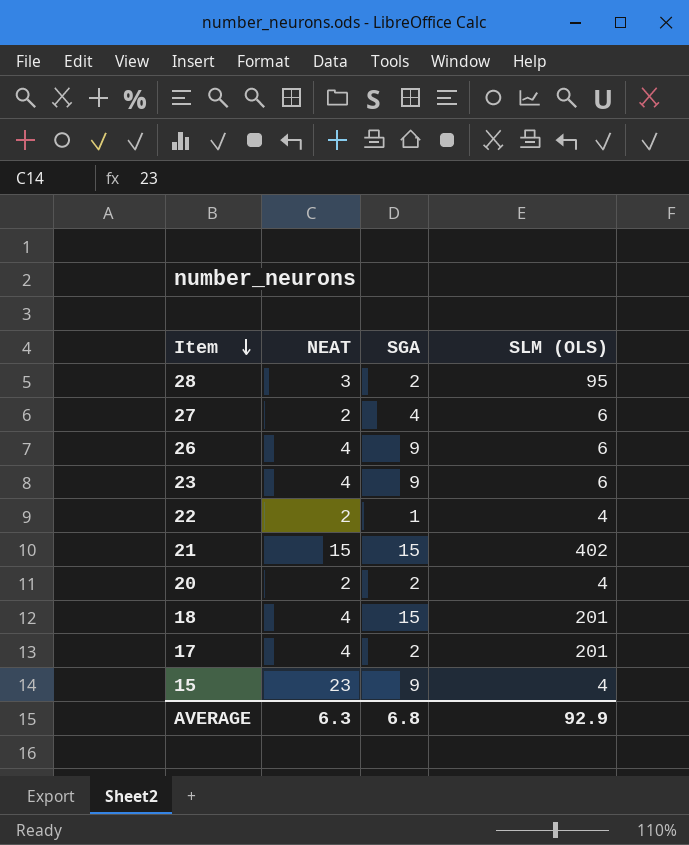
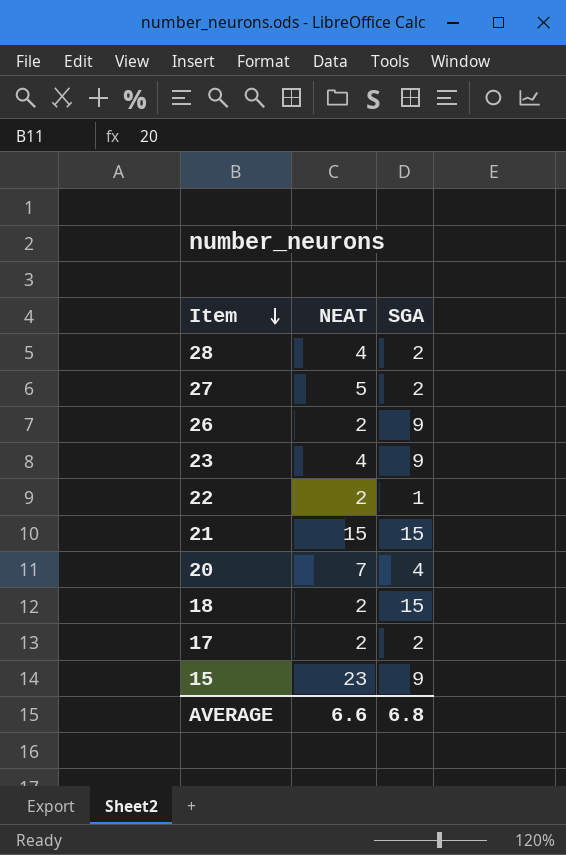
column SLM (OLS) | position: 4 -> none
28 | NEAT: 3 -> 4
27 | NEAT: 2 -> 5
27 | SGA: 4 -> 2
26 | NEAT: 4 -> 2
20 | NEAT: 2 -> 7
20 | SGA: 2 -> 4
18 | NEAT: 4 -> 2
17 | NEAT: 4 -> 2
AVERAGE | NEAT: 6.3 -> 6.6

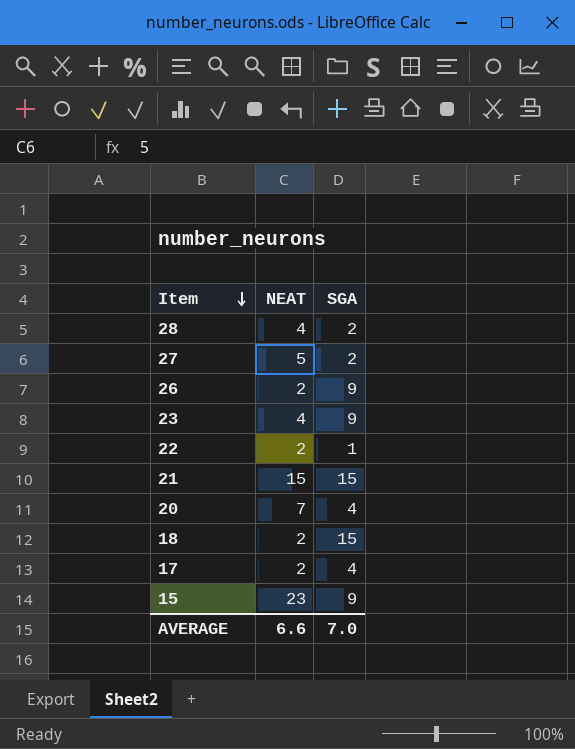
17 | SGA: 2 -> 4
AVERAGE | SGA: 6.8 -> 7.0

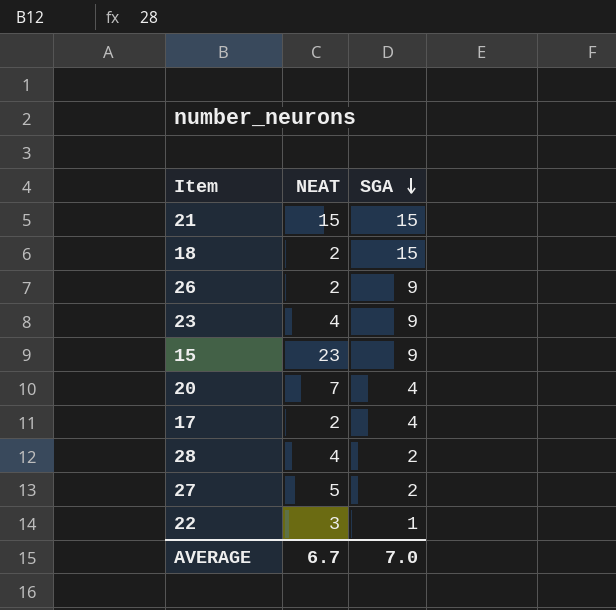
row order: Item descending -> SGA descending
22 | NEAT: 2 -> 3
AVERAGE | NEAT: 6.6 -> 6.7

